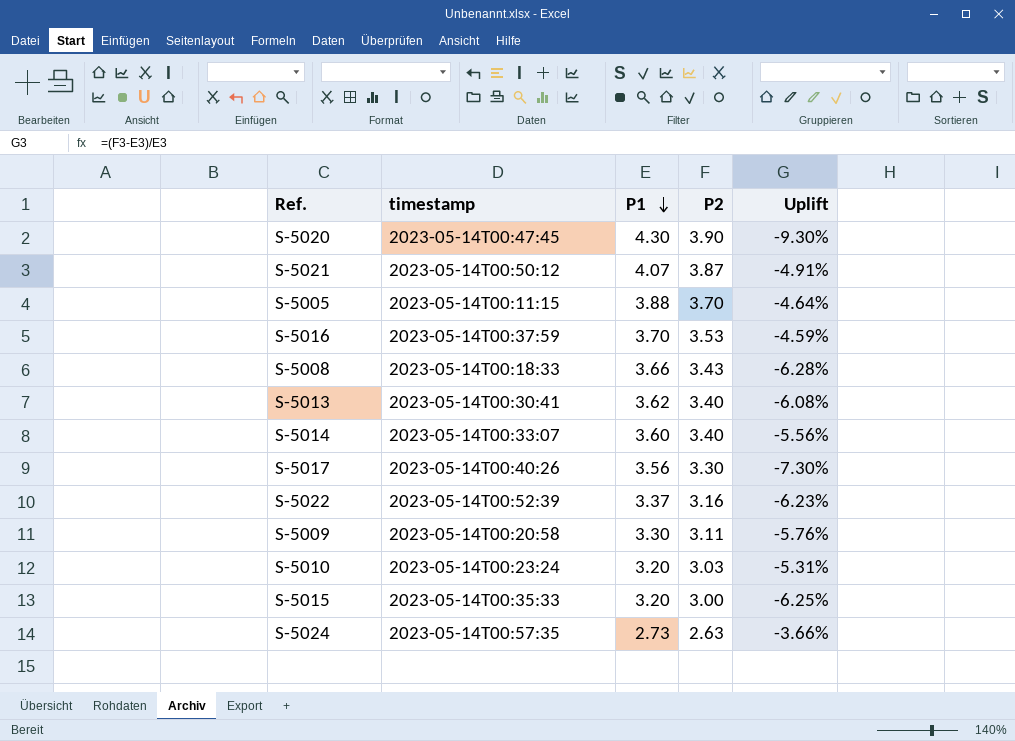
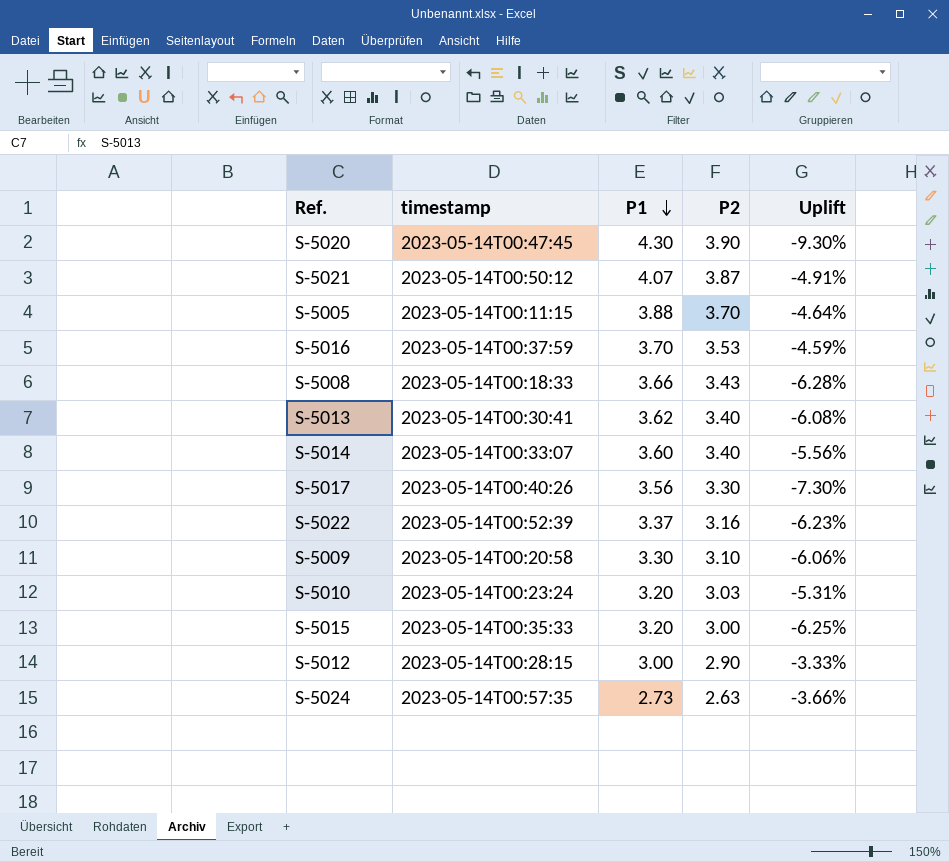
S-5009 | P2: 3.11 -> 3.10
S-5009 | Uplift: -5.76% -> -6.06%
row S-5012: none -> 2023-05-14T00:28:15 | 3.00 | 2.90 | -3.33%

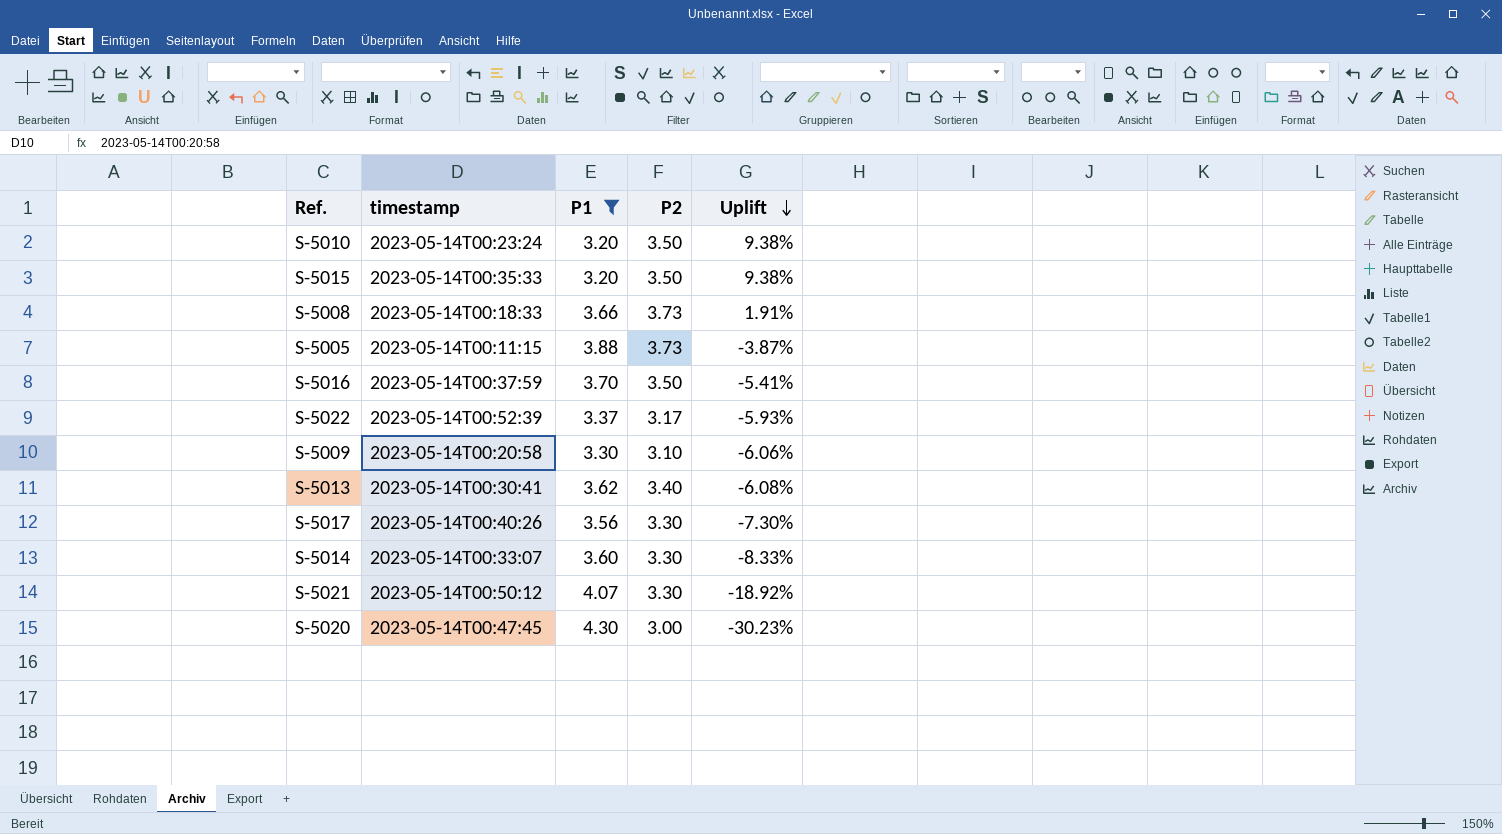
filter: none -> P1 >= 3.20
row order: P1 descending -> Uplift descending
S-5010 | P2: 3.03 -> 3.50
S-5010 | Uplift: -5.31% -> 9.38%
S-5015 | P2: 3.00 -> 3.50
S-5015 | Uplift: -6.25% -> 9.38%
S-5008 | P2: 3.43 -> 3.73
S-5008 | Uplift: -6.28% -> 1.91%
S-5005 | P2: 3.70 -> 3.73
S-5005 | Uplift: -4.64% -> -3.87%
S-5016 | P2: 3.53 -> 3.50
S-5016 | Uplift: -4.59% -> -5.41%
S-5022 | P2: 3.16 -> 3.17
S-5022 | Uplift: -6.23% -> -5.93%
S-5014 | P2: 3.40 -> 3.30
S-5014 | Uplift: -5.56% -> -8.33%
S-5021 | P2: 3.87 -> 3.30
S-5021 | Uplift: -4.91% -> -18.92%
S-5020 | P2: 3.90 -> 3.00
S-5020 | Uplift: -9.30% -> -30.23%

